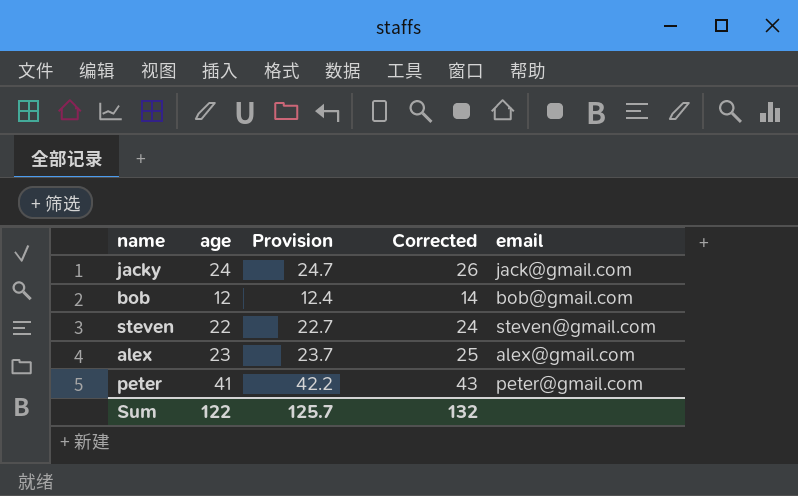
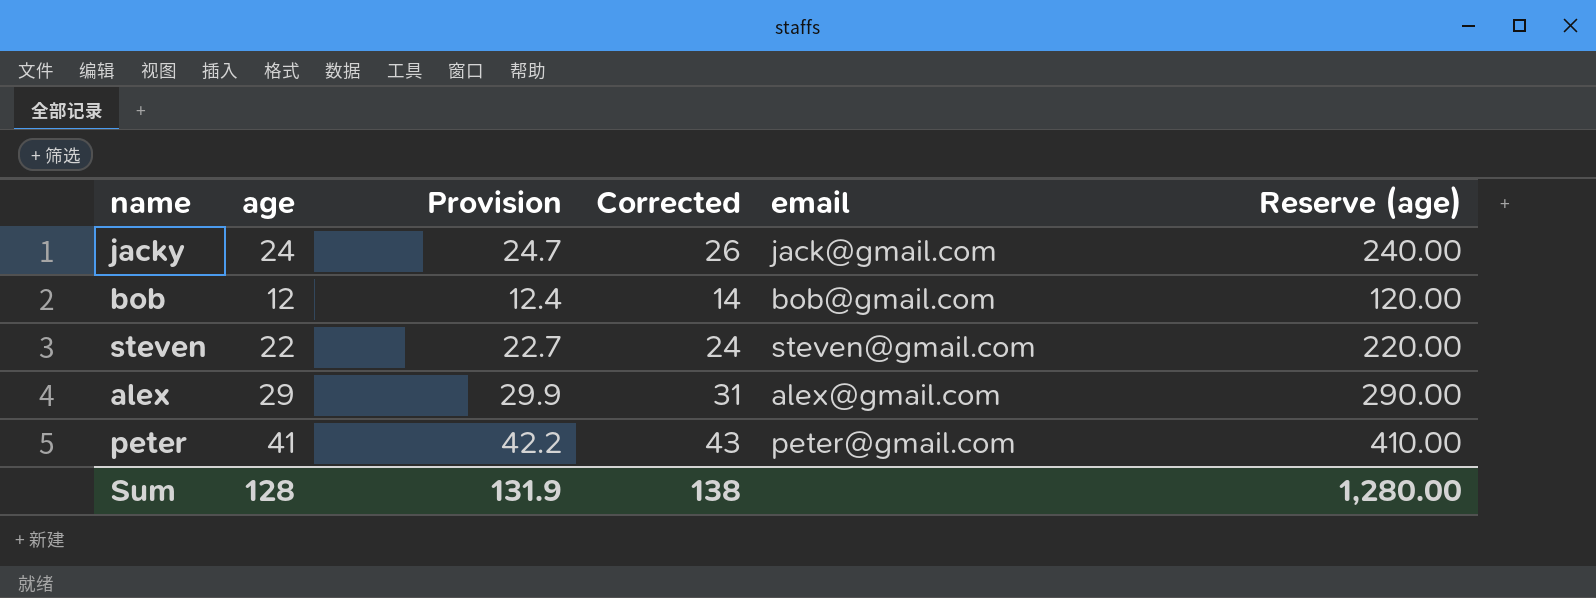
column Reserve (age) | formula: none -> [age] * 10
alex | age: 23 -> 29
alex | Provision: 23.7 -> 29.9
alex | Corrected: 25 -> 31
Sum | age: 122 -> 128
Sum | Provision: 125.7 -> 131.9
Sum | Corrected: 132 -> 138

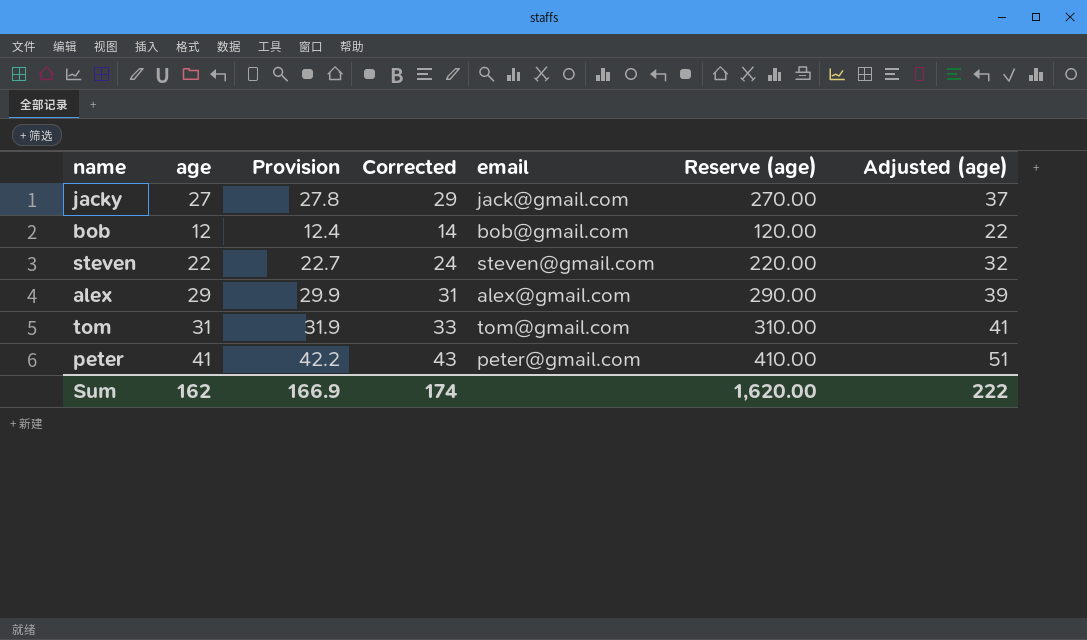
column Adjusted (age) | formula: none -> [age] + 10
jacky | age: 24 -> 27
jacky | Provision: 24.7 -> 27.8
jacky | Corrected: 26 -> 29
jacky | Reserve (age): 240.00 -> 270.00
row tom: none -> 31 | 31.9 | 33 | tom@gmail.com | 310.00 | 41
Sum | age: 128 -> 162
Sum | Provision: 131.9 -> 166.9
Sum | Corrected: 138 -> 174
Sum | Reserve (age): 1,280.00 -> 1,620.00

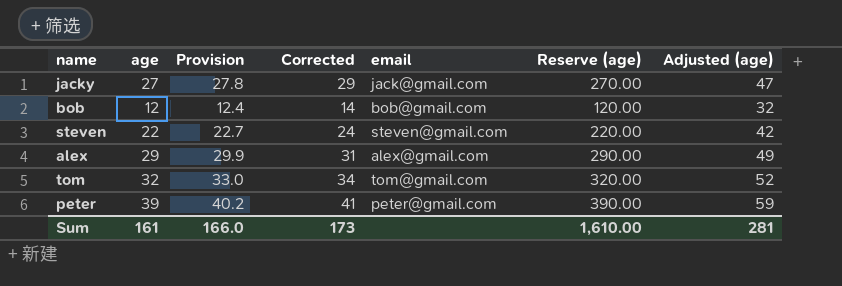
column Adjusted (age) | formula: [age] + 10 -> [age] + 20
tom | age: 31 -> 32
tom | Provision: 31.9 -> 33.0
tom | Corrected: 33 -> 34
tom | Reserve (age): 310.00 -> 320.00
peter | age: 41 -> 39
peter | Provision: 42.2 -> 40.2
peter | Corrected: 43 -> 41
peter | Reserve (age): 410.00 -> 390.00
Sum | age: 162 -> 161
Sum | Provision: 166.9 -> 166.0
Sum | Corrected: 174 -> 173
Sum | Reserve (age): 1,620.00 -> 1,610.00
Sum | Adjusted (age): 222 -> 281

